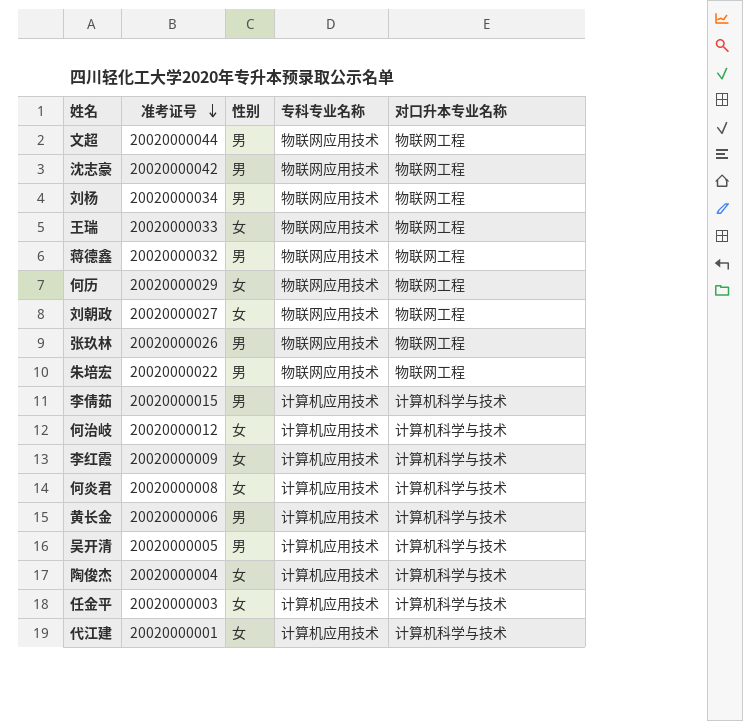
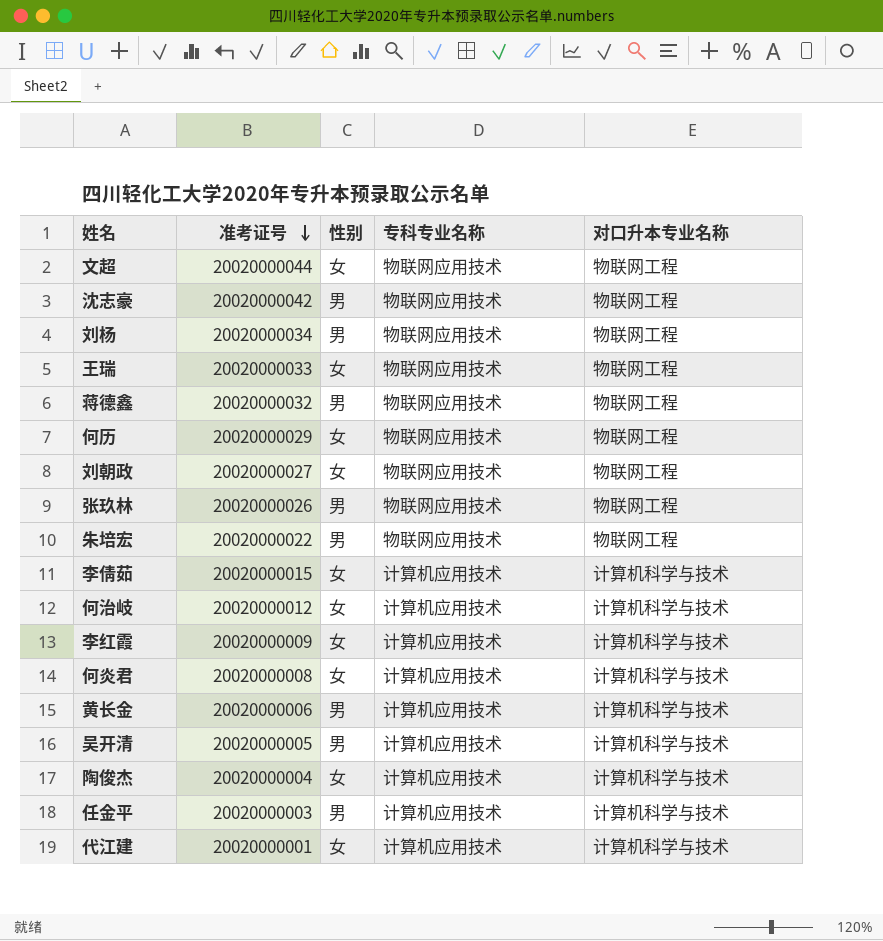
文超 | 性别: 男 -> 女
李倩茹 | 性别: 男 -> 女
任金平 | 性别: 女 -> 男

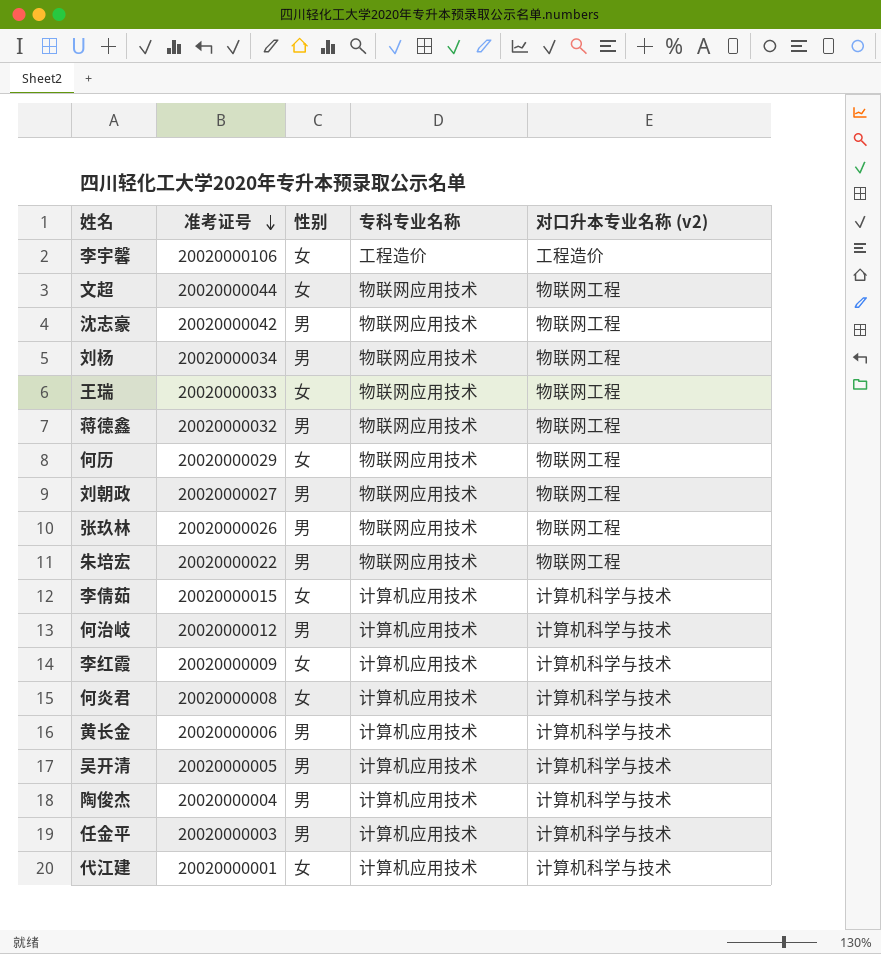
column name: 对口升本专业名称 -> 对口升本专业名称 (v2)
row 李宇馨: none -> 20020000106 | 女 | 工程造价 | 工程造价
刘朝政 | 性别: 女 -> 男
何治岐 | 性别: 女 -> 男
陶俊杰 | 性别: 女 -> 男

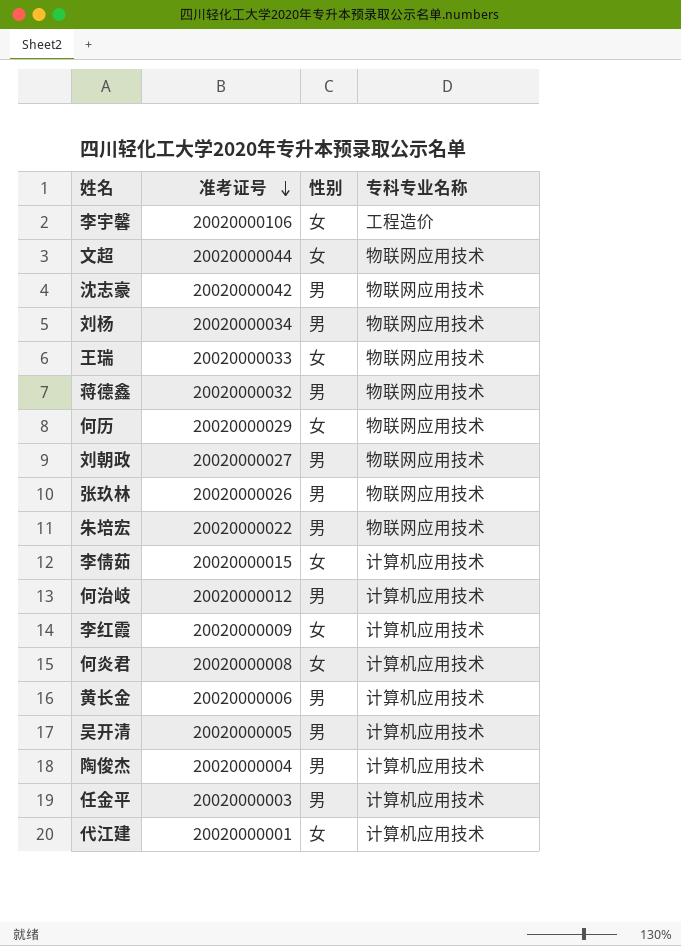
column 对口升本专业名称 (v2) | position: 5 -> none

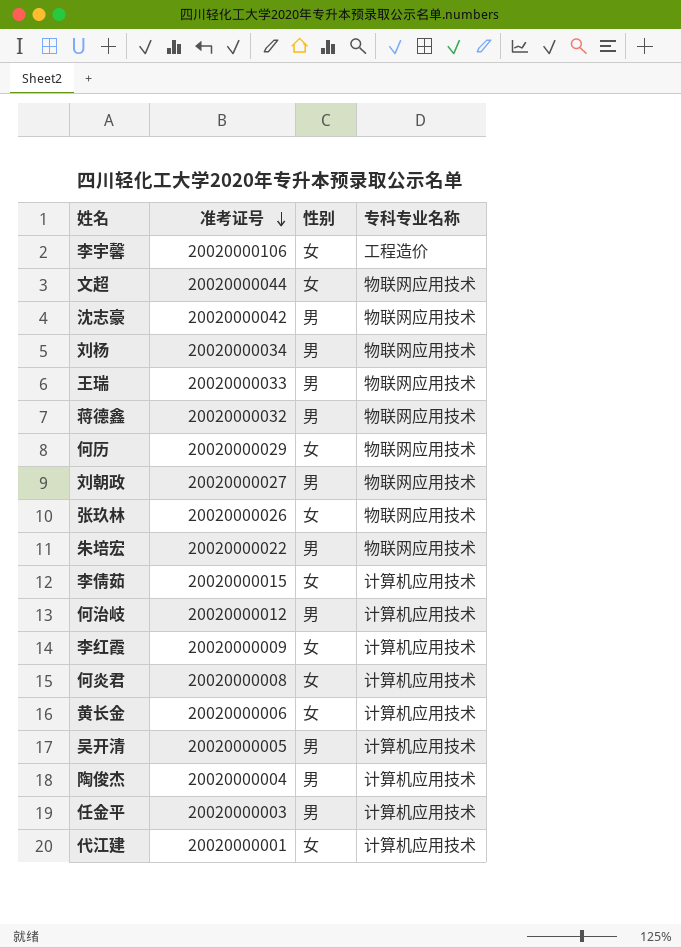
王瑞 | 性别: 女 -> 男
张玖林 | 性别: 男 -> 女
黄长金 | 性别: 男 -> 女

